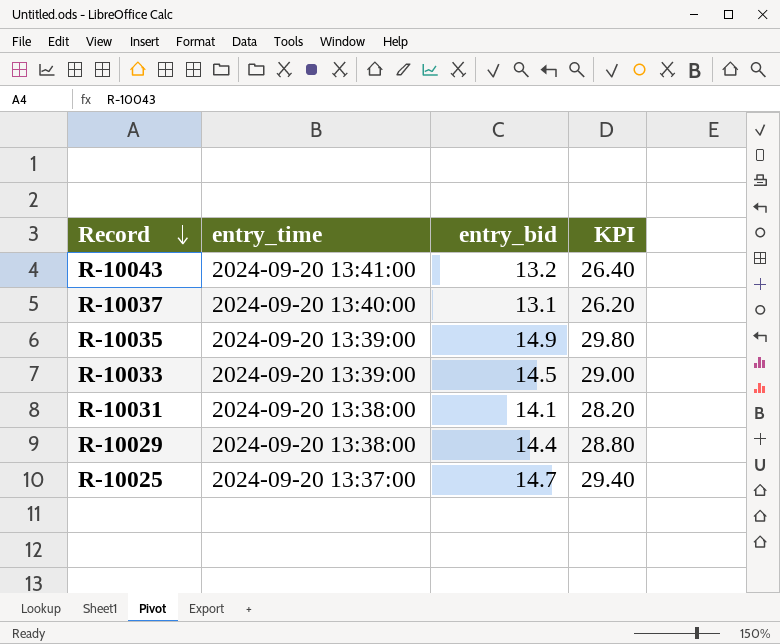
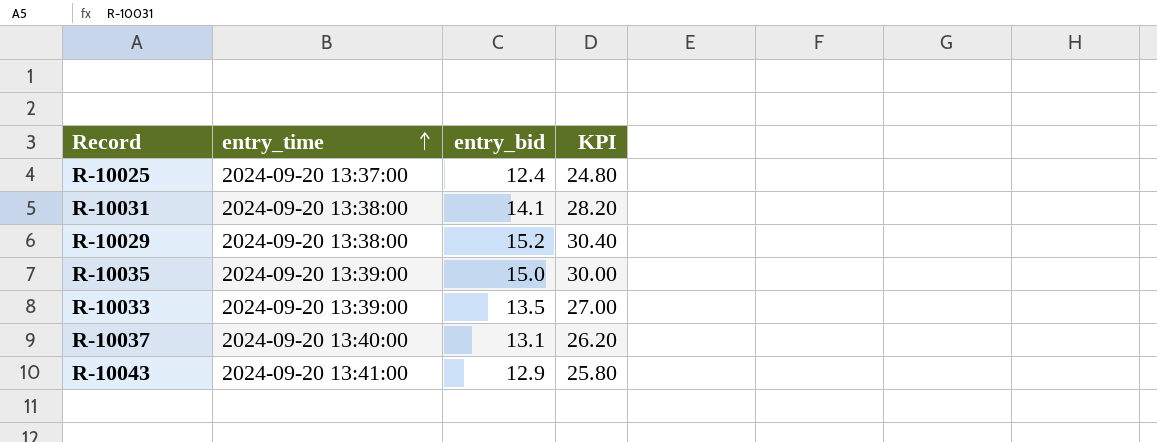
row order: Record descending -> entry_time ascending
R-10025 | entry_bid: 14.7 -> 12.4
R-10025 | KPI: 29.40 -> 24.80
R-10029 | entry_bid: 14.4 -> 15.2
R-10029 | KPI: 28.80 -> 30.40
R-10035 | entry_bid: 14.9 -> 15.0
R-10035 | KPI: 29.80 -> 30.00
R-10033 | entry_bid: 14.5 -> 13.5
R-10033 | KPI: 29.00 -> 27.00
R-10043 | entry_bid: 13.2 -> 12.9
R-10043 | KPI: 26.40 -> 25.80

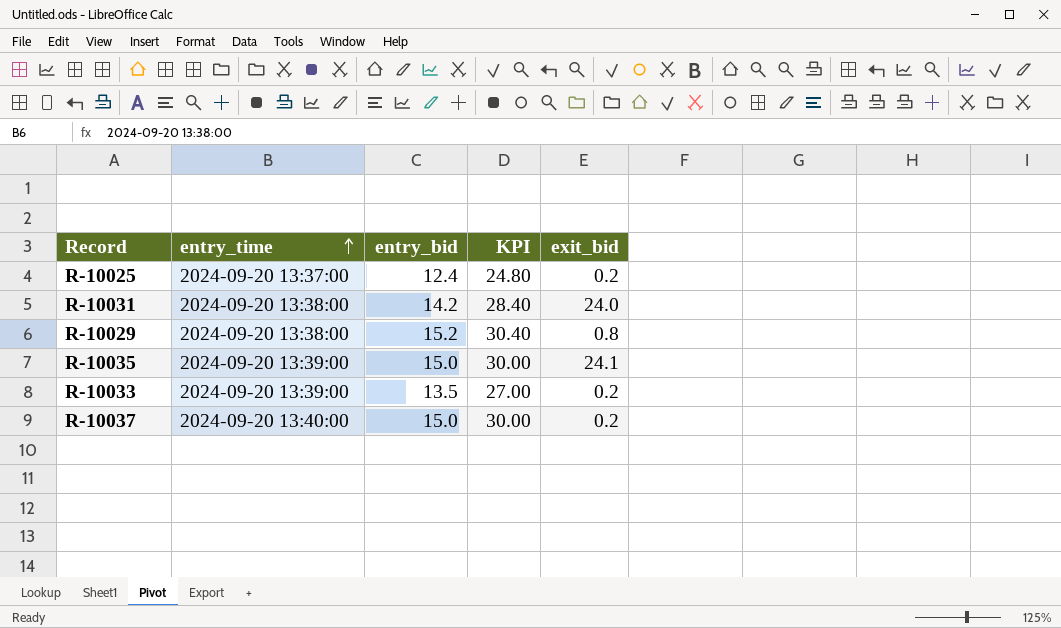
column exit_bid | position: none -> 5
row R-10043: 2024-09-20 13:41:00 | 12.9 | 25.80 -> none
R-10031 | entry_bid: 14.1 -> 14.2
R-10031 | KPI: 28.20 -> 28.40
R-10037 | entry_bid: 13.1 -> 15.0
R-10037 | KPI: 26.20 -> 30.00

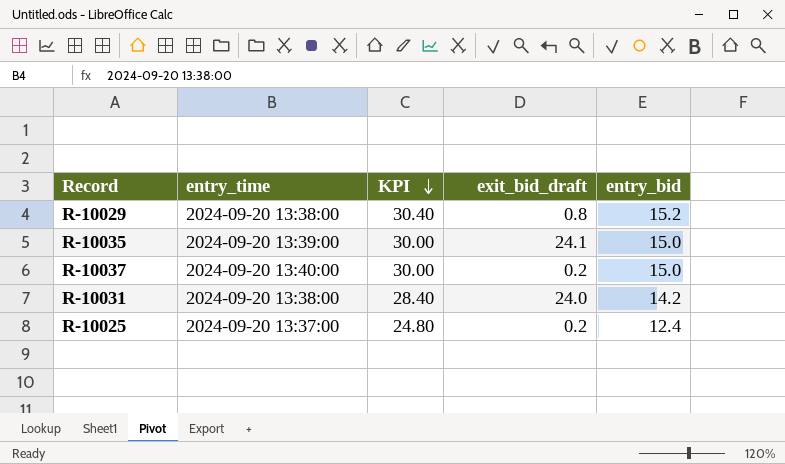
row order: entry_time ascending -> KPI descending
column name: exit_bid -> exit_bid_draft
column entry_bid | position: 3 -> 5
row R-10033: 2024-09-20 13:39:00 | 13.5 | 27.00 | 0.2 -> none

